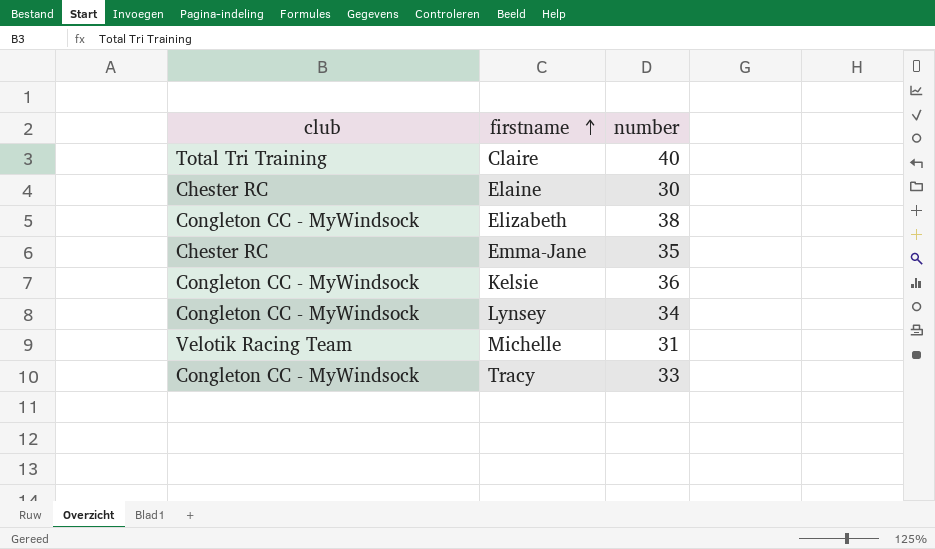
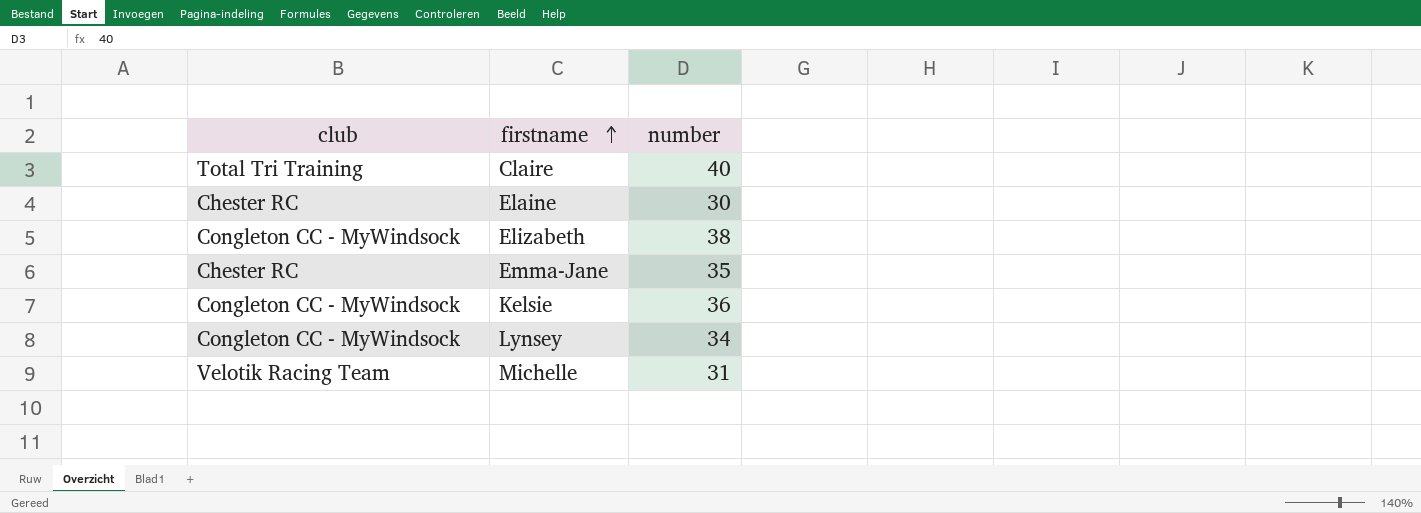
row Tracy: Congleton CC - MyWindsock | 33 -> none

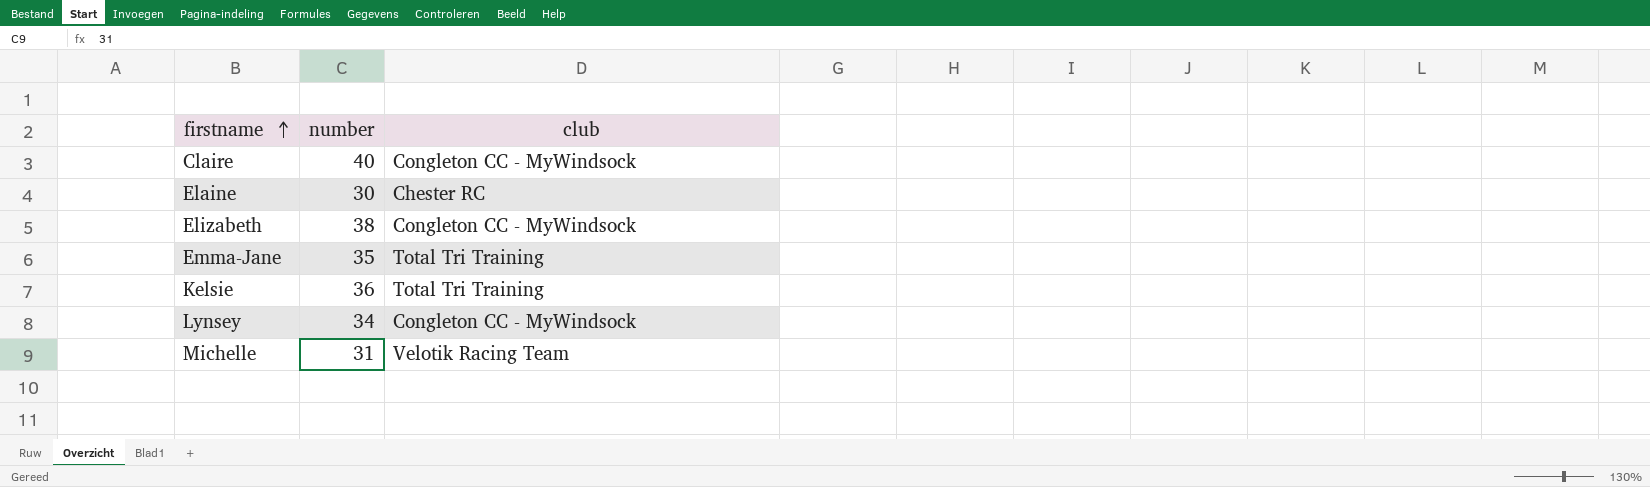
column club | position: 1 -> 3
Claire | club: Total Tri Training -> Congleton CC - MyWindsock
Emma-Jane | club: Chester RC -> Total Tri Training
Kelsie | club: Congleton CC - MyWindsock -> Total Tri Training

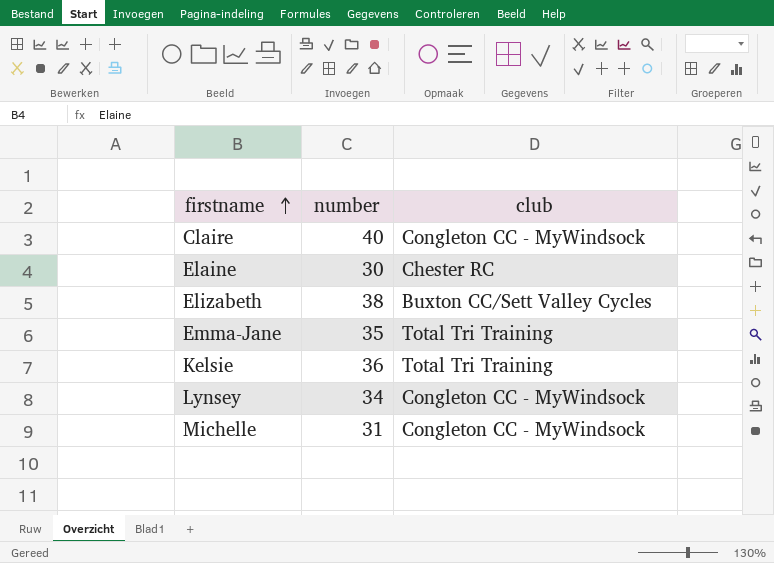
Elizabeth | club: Congleton CC - MyWindsock -> Buxton CC/Sett Valley Cycles
Michelle | club: Velotik Racing Team -> Congleton CC - MyWindsock

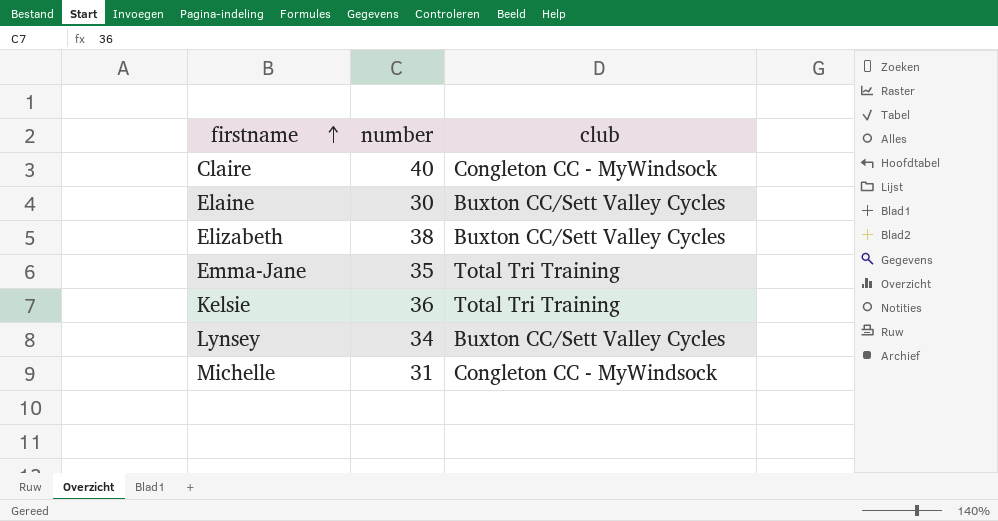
Elaine | club: Chester RC -> Buxton CC/Sett Valley Cycles
Lynsey | club: Congleton CC - MyWindsock -> Buxton CC/Sett Valley Cycles

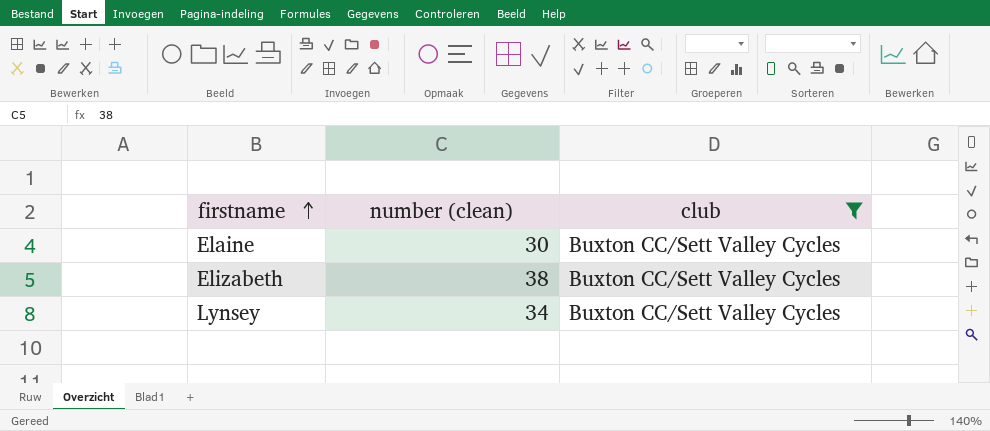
filter: none -> club = Buxton CC/Sett Valley Cycles
column name: number -> number (clean)

